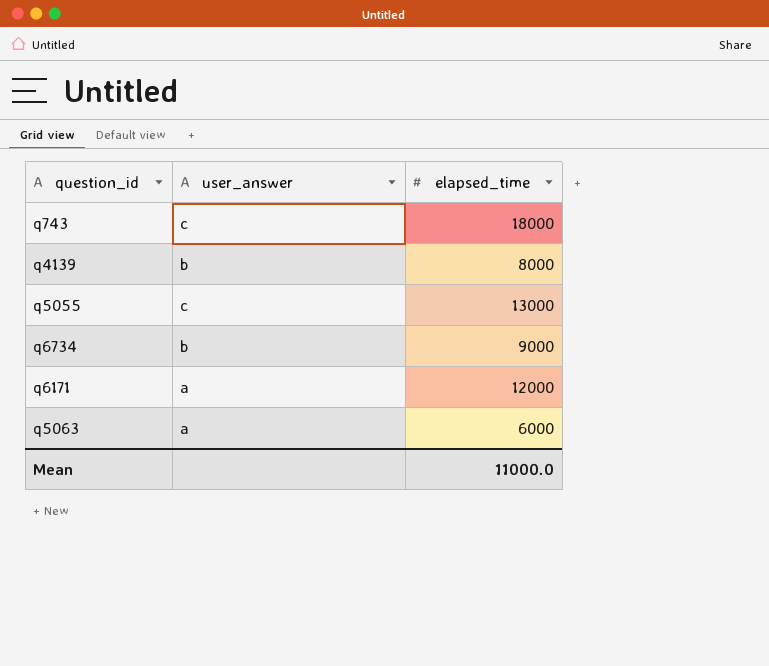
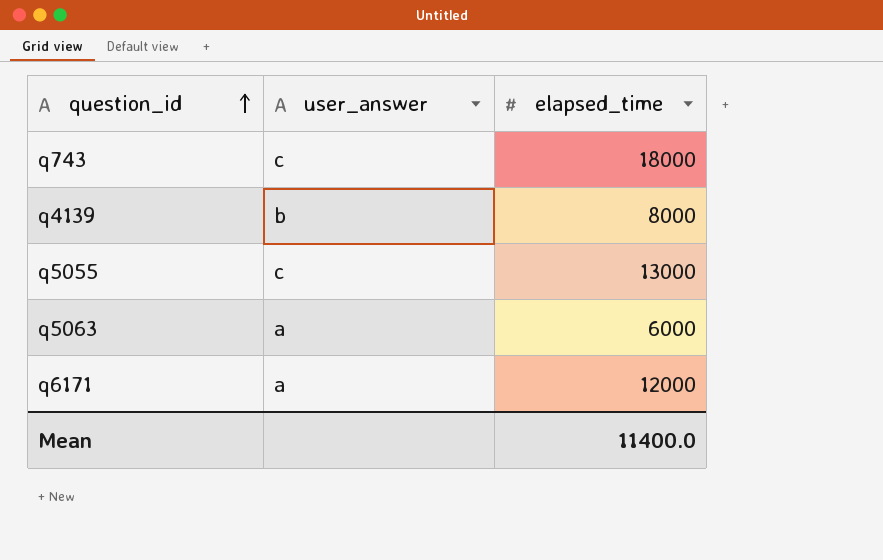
row order: none -> question_id ascending
row q6734: b | 9000 -> none
Mean | elapsed_time: 11000.0 -> 11400.0

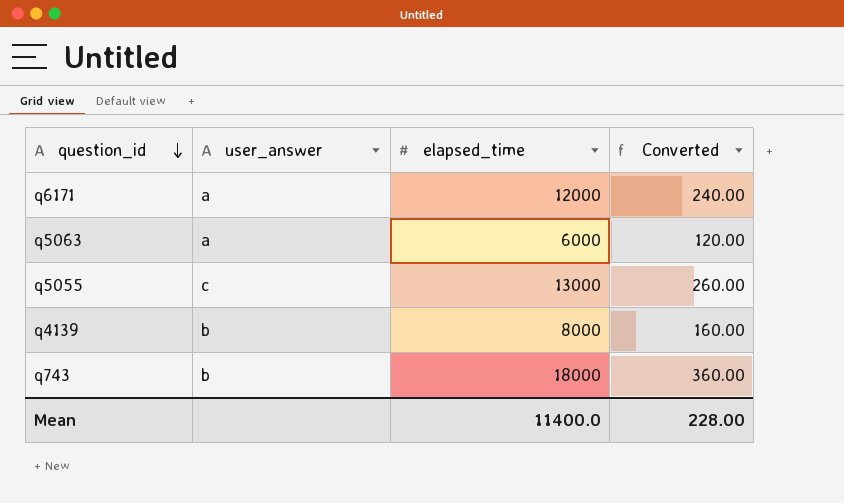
row order: question_id ascending -> question_id descending
column Converted | formula: none -> [elapsed_time] * 0.02
q743 | user_answer: c -> b

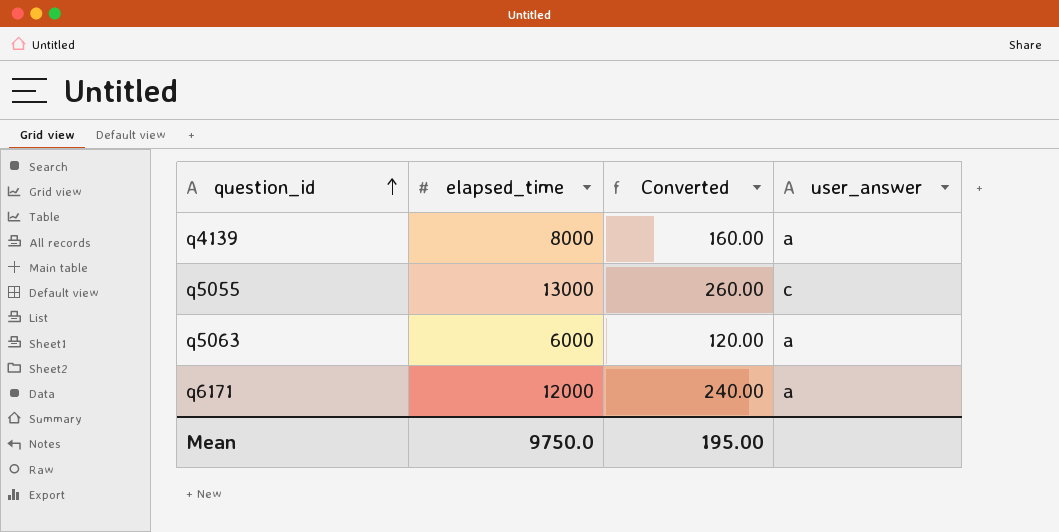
row order: question_id descending -> question_id ascending
column user_answer | position: 2 -> 4
row q743: b | 18000 | 360.00 -> none
q4139 | user_answer: b -> a
Mean | elapsed_time: 11400.0 -> 9750.0
Mean | Converted: 228.00 -> 195.00

